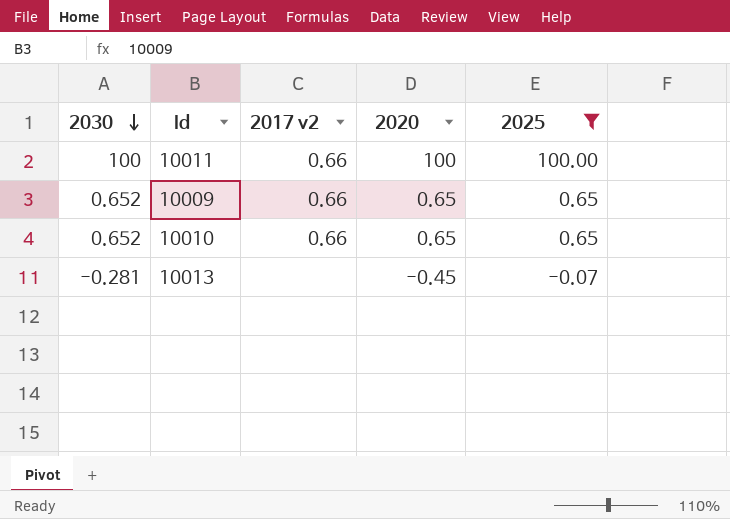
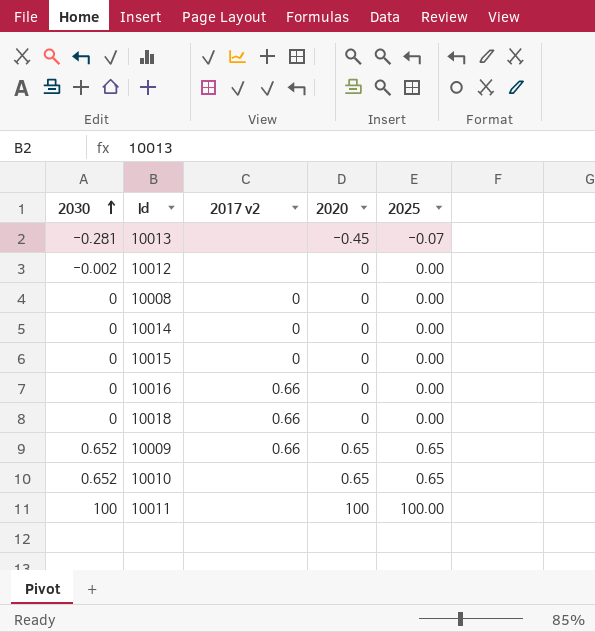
filter: 2025 != 0.00 -> none
row order: 2030 descending -> 2030 ascending
10010 | 2017 v2: 0.66 -> none
10011 | 2017 v2: 0.66 -> none

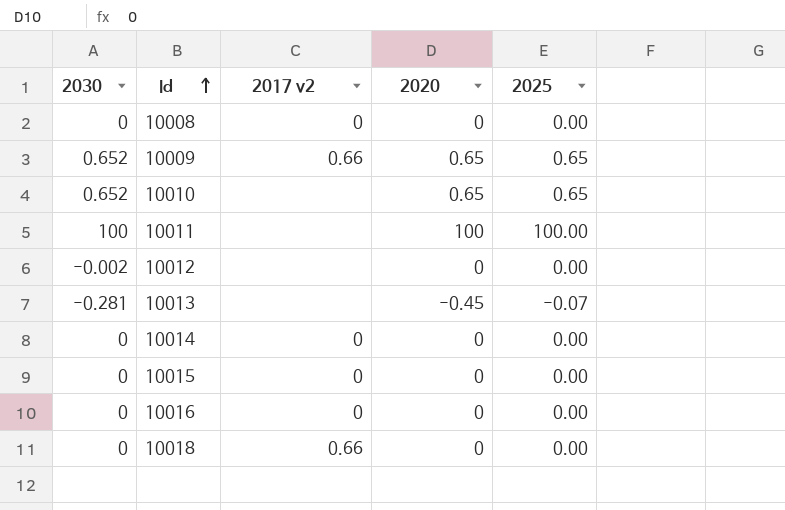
row order: 2030 ascending -> Id ascending
10016 | 2017 v2: 0.66 -> 0

